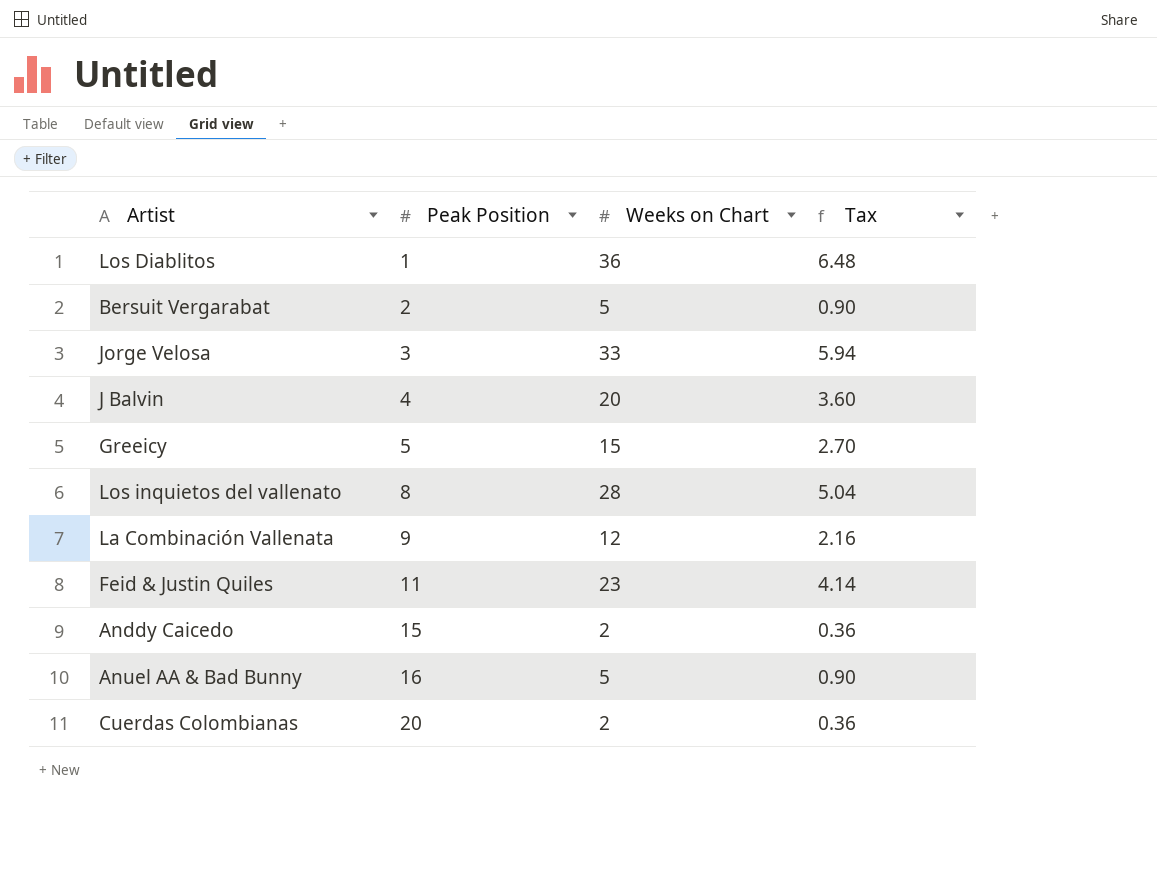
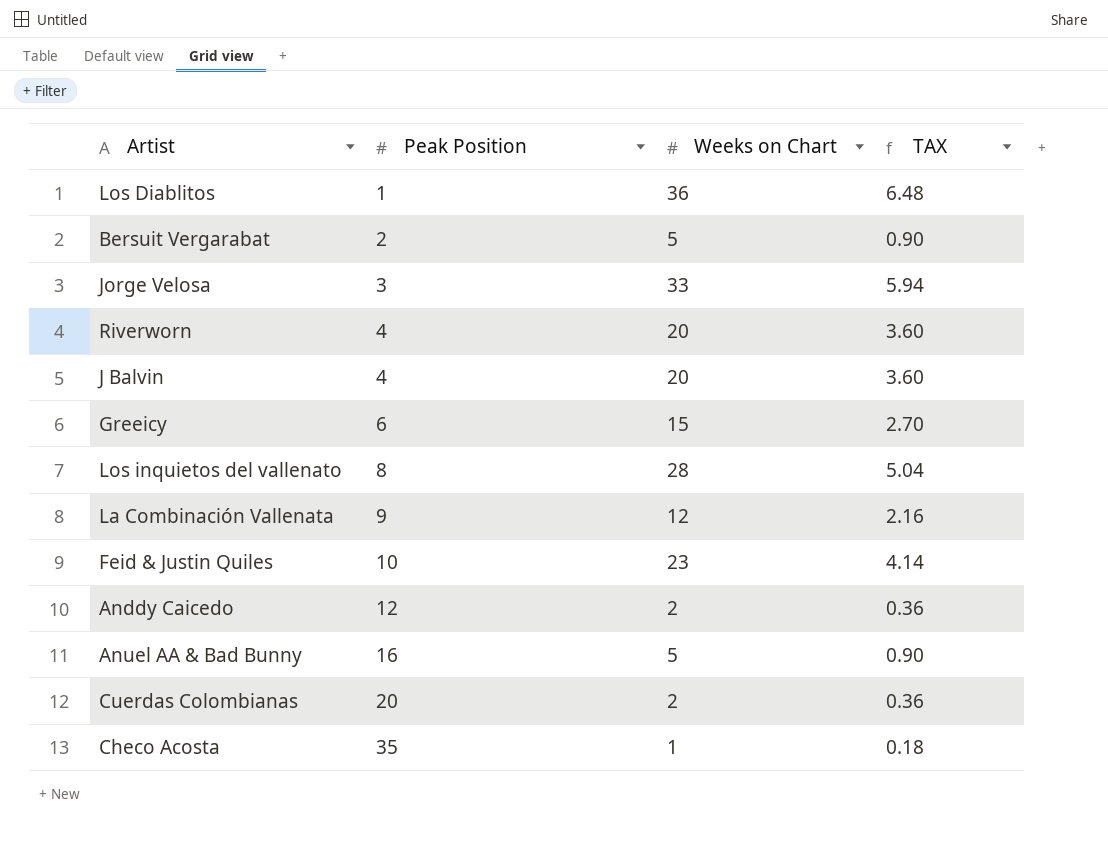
column name: Tax -> TAX
row Riverworn: none -> 4 | 20 | 3.60
Greeicy | Peak Position: 5 -> 6
Feid & Justin Quiles | Peak Position: 11 -> 10
Anddy Caicedo | Peak Position: 15 -> 12
row Checo Acosta: none -> 35 | 1 | 0.18

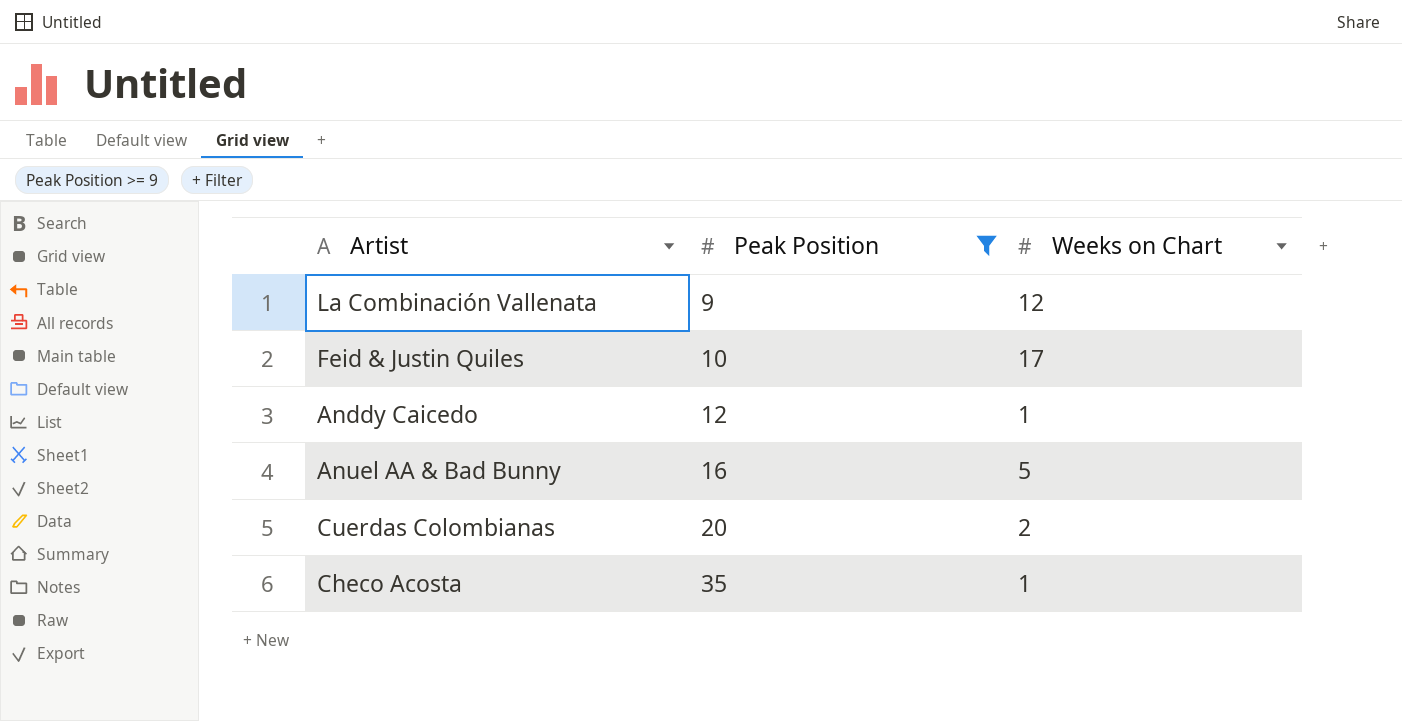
filter: none -> Peak Position >= 9
column TAX | formula: [Weeks on Chart] * 0.18 -> none
Feid & Justin Quiles | Weeks on Chart: 23 -> 17
Anddy Caicedo | Weeks on Chart: 2 -> 1

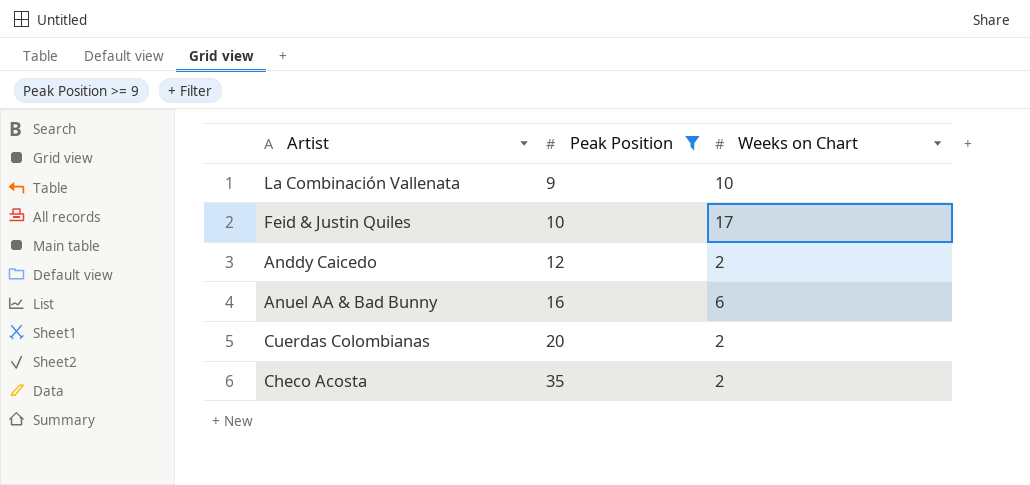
La Combinación Vallenata | Weeks on Chart: 12 -> 10
Anddy Caicedo | Weeks on Chart: 1 -> 2
Anuel AA & Bad Bunny | Weeks on Chart: 5 -> 6
Checo Acosta | Weeks on Chart: 1 -> 2

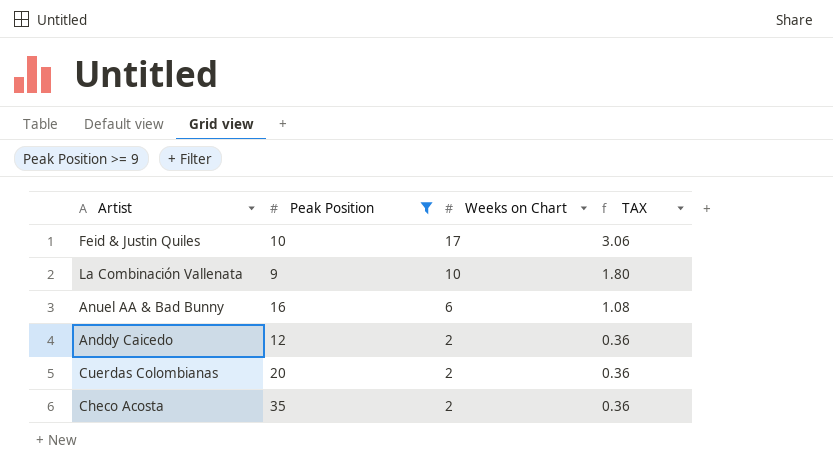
row order: Peak Position ascending -> Weeks on Chart descending
column TAX | formula: none -> [Weeks on Chart] * 0.18

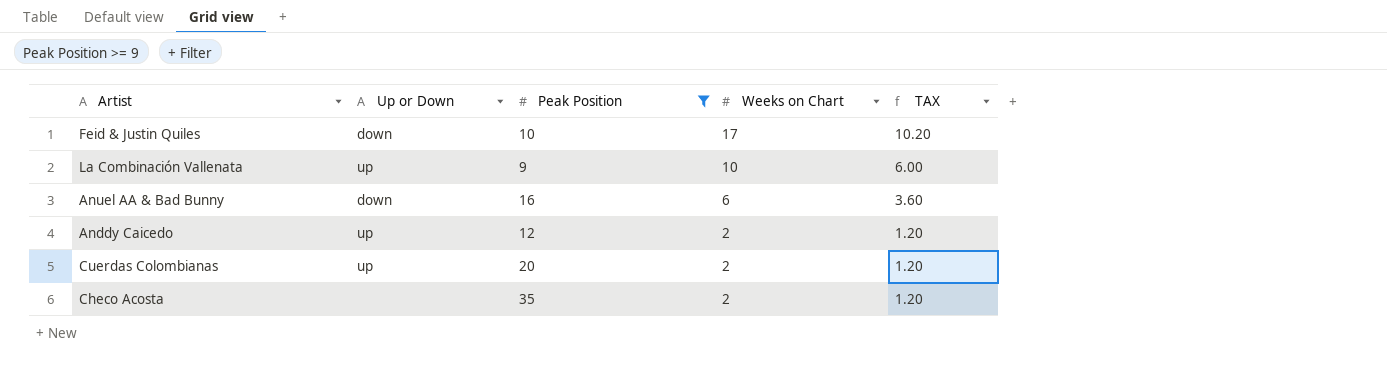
column Up or Down | position: none -> 2
column TAX | formula: [Weeks on Chart] * 0.18 -> [Weeks on Chart] * 0.6

